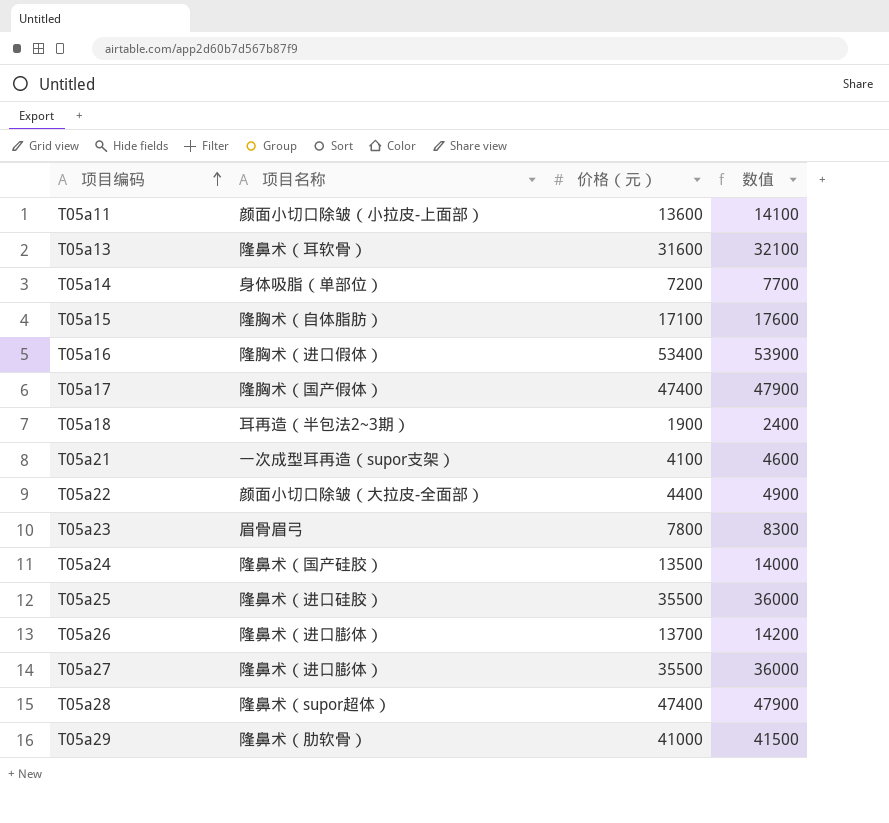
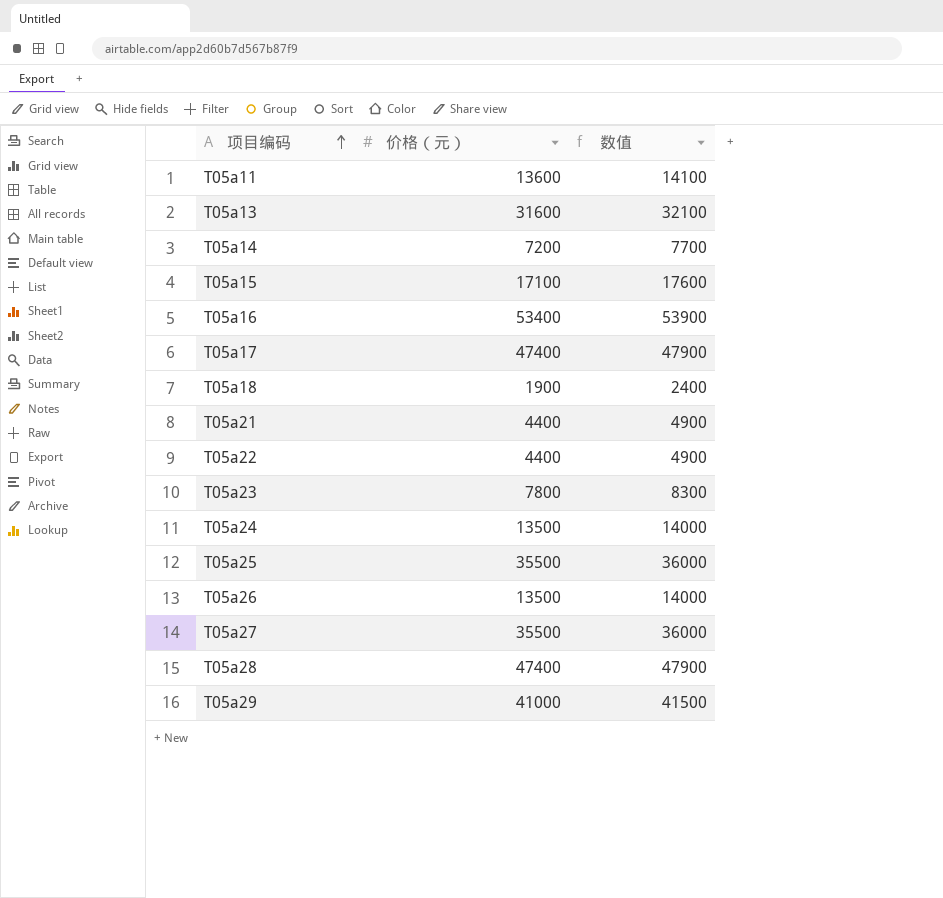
column 项目名称 | position: 2 -> none
T05a21 | 价格（元）: 4100 -> 4400
T05a21 | 数值: 4600 -> 4900
T05a26 | 价格（元）: 13700 -> 13500
T05a26 | 数值: 14200 -> 14000

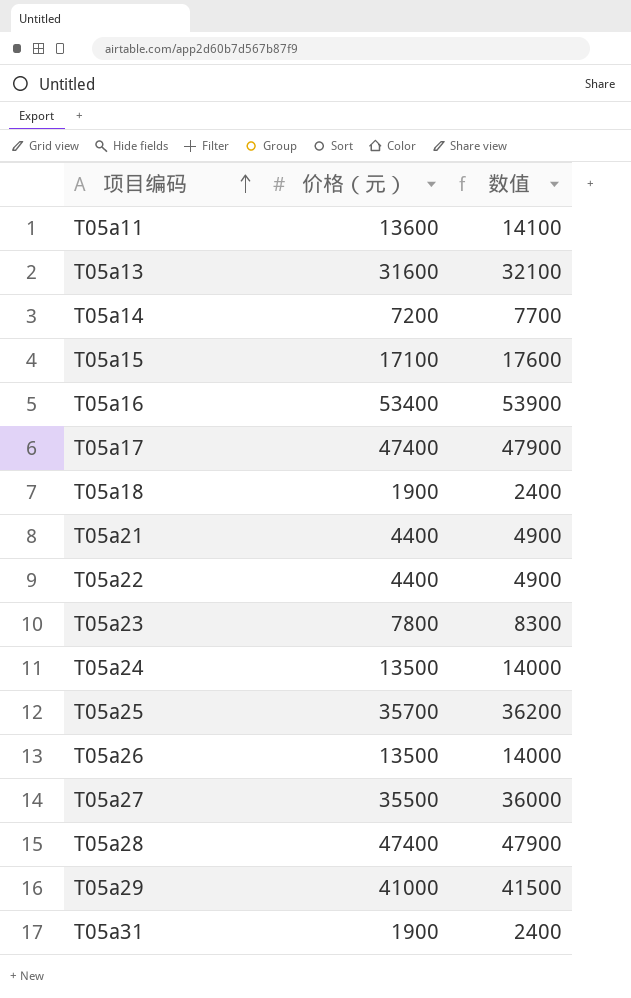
T05a25 | 价格（元）: 35500 -> 35700
T05a25 | 数值: 36000 -> 36200
row T05a31: none -> 1900 | 2400

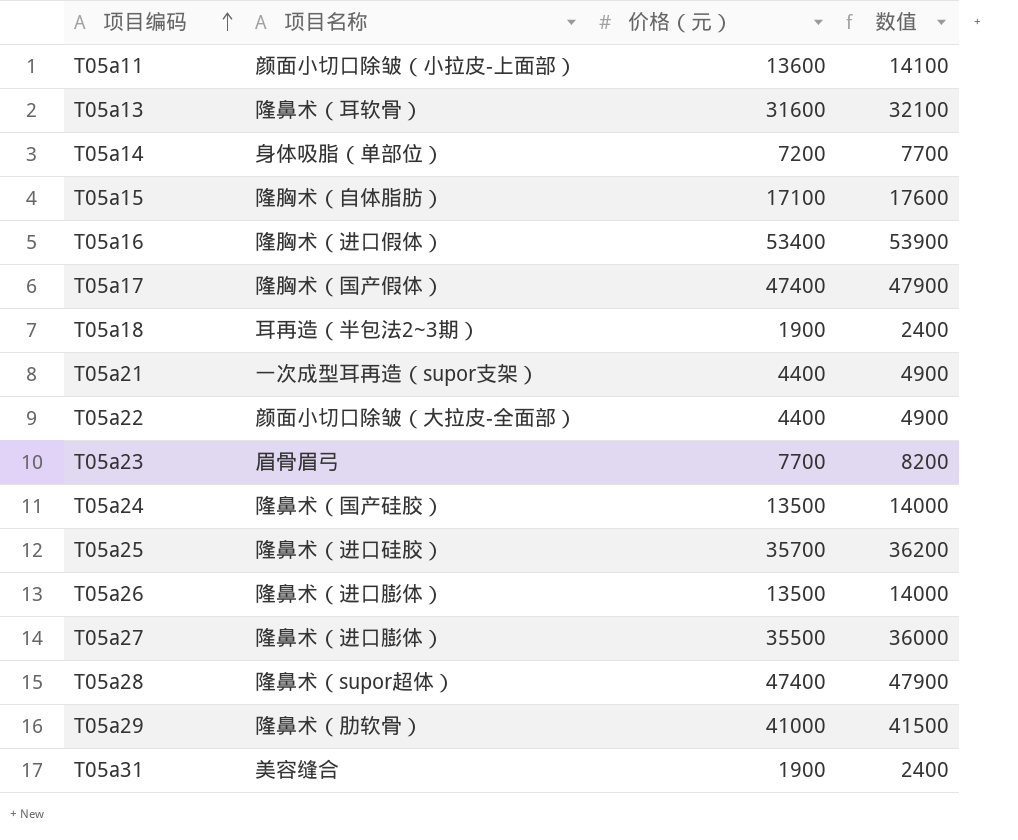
column 项目名称 | position: none -> 2
T05a23 | 价格（元）: 7800 -> 7700
T05a23 | 数值: 8300 -> 8200

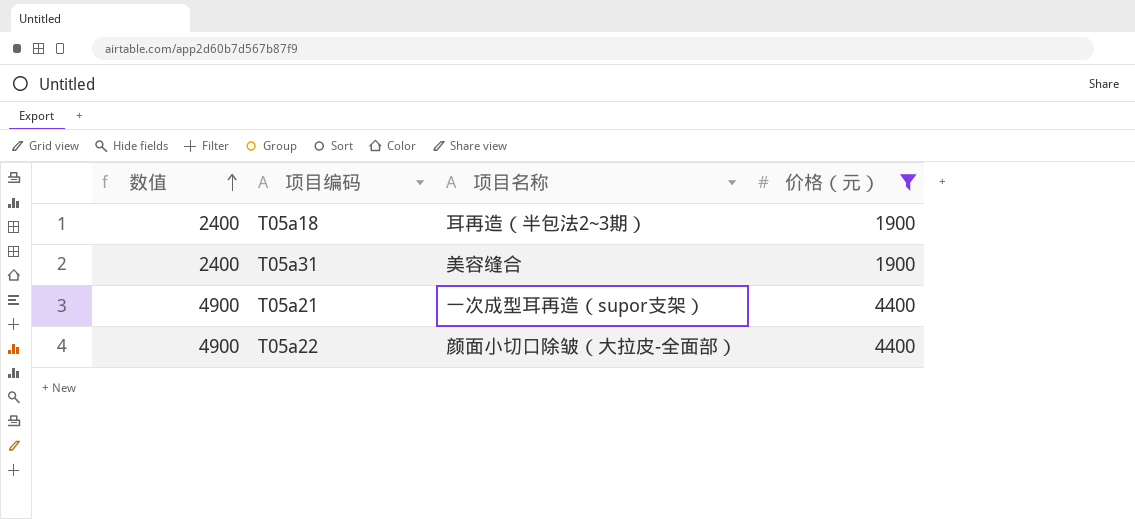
filter: none -> 价格（元） <= 4400
row order: 项目编码 ascending -> 数值 ascending
column 数值 | position: 4 -> 1

